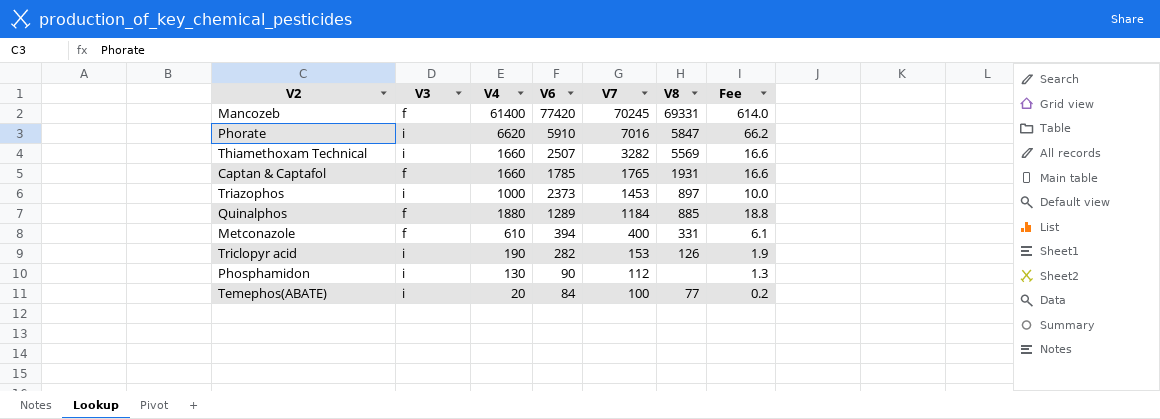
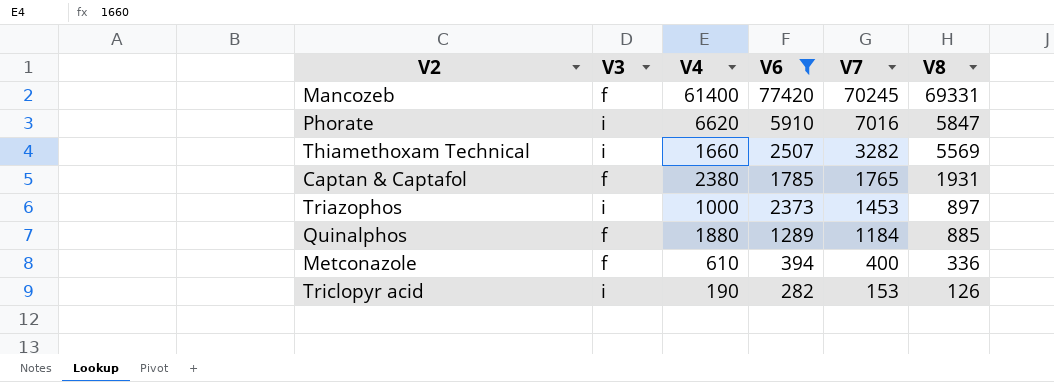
filter: none -> V6 >= 282
column Fee | formula: [V4] * 0.01 -> none
Captan & Captafol | V4: 1660 -> 2380
Metconazole | V8: 331 -> 336

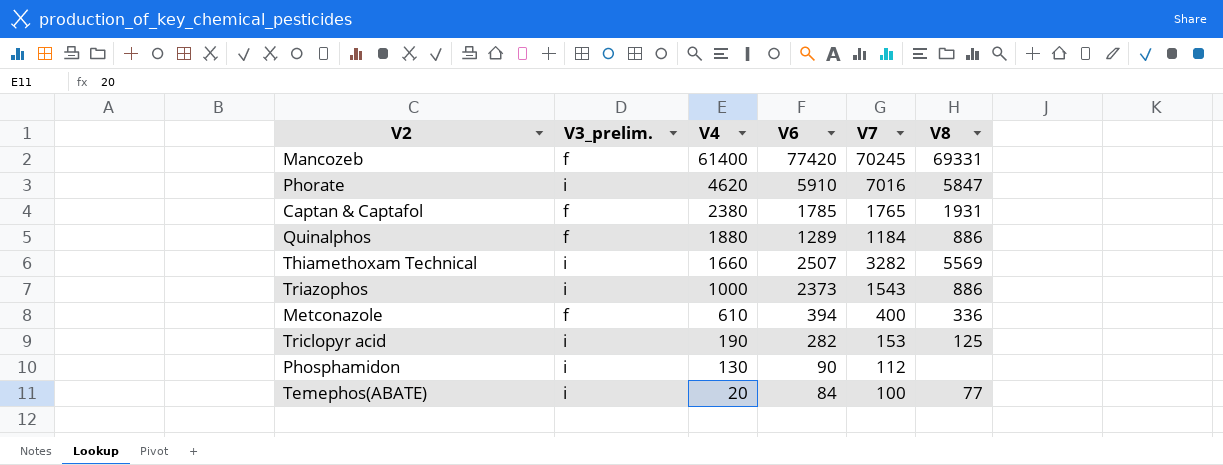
filter: V6 >= 282 -> none
row order: V7 descending -> V4 descending
column name: V3 -> V3_prelim.
Phorate | V4: 6620 -> 4620
Quinalphos | V8: 885 -> 886
Triazophos | V7: 1453 -> 1543
Triazophos | V8: 897 -> 886
Triclopyr acid | V8: 126 -> 125

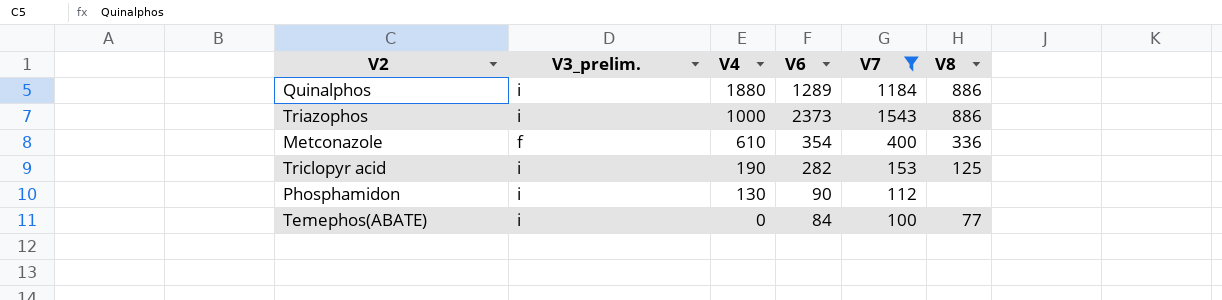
filter: none -> V7 <= 1543
Quinalphos | V3_prelim.: f -> i
Metconazole | V6: 394 -> 354
Temephos(ABATE) | V4: 20 -> 0

